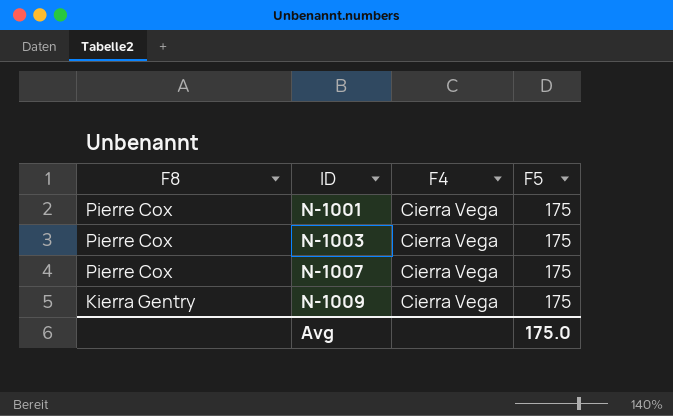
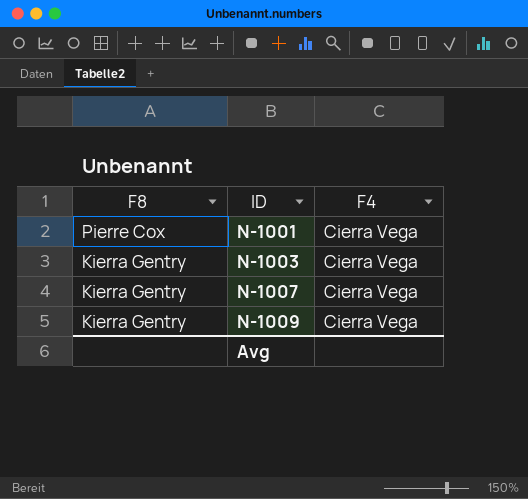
column F5 | position: 4 -> none
N-1003 | F8: Pierre Cox -> Kierra Gentry
N-1007 | F8: Pierre Cox -> Kierra Gentry

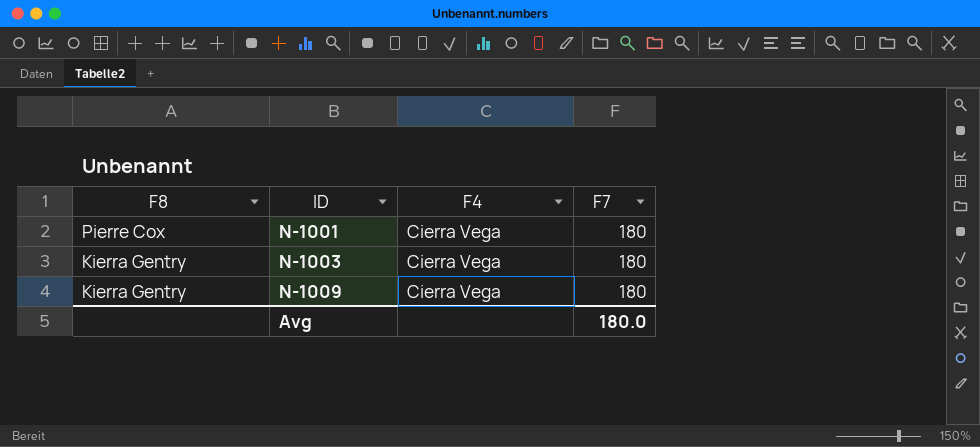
column F7 | position: none -> 4
row N-1007: Kierra Gentry | Cierra Vega -> none

